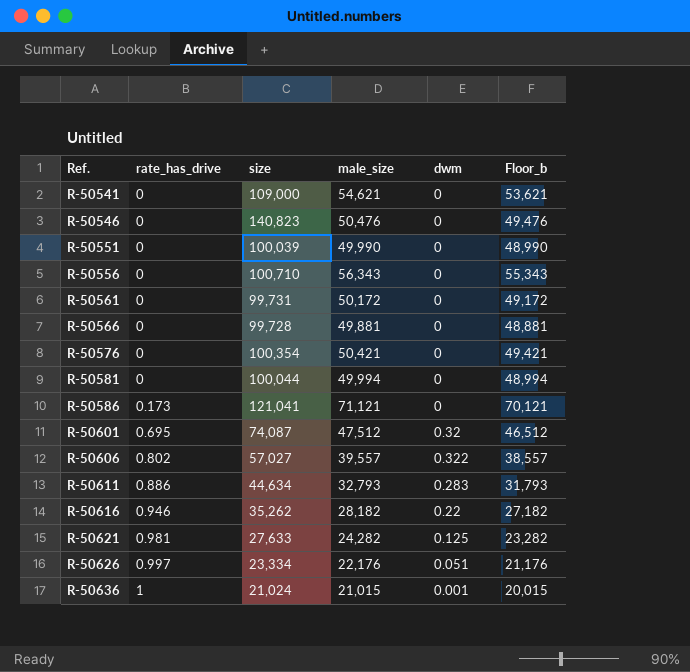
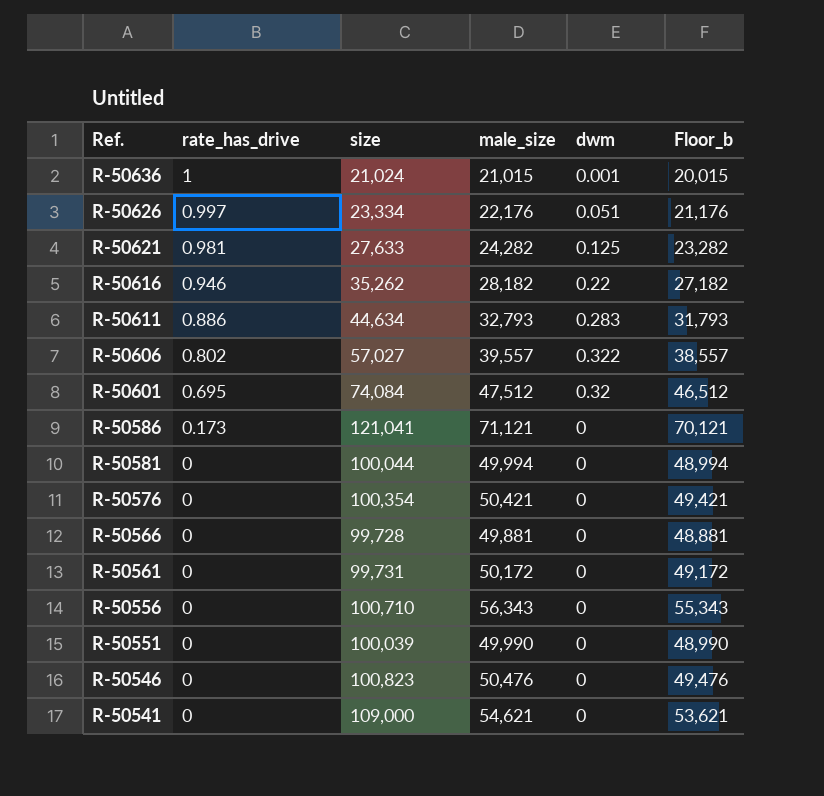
row order: Ref. ascending -> Ref. descending
R-50601 | size: 74,087 -> 74,084
R-50546 | size: 140,823 -> 100,823

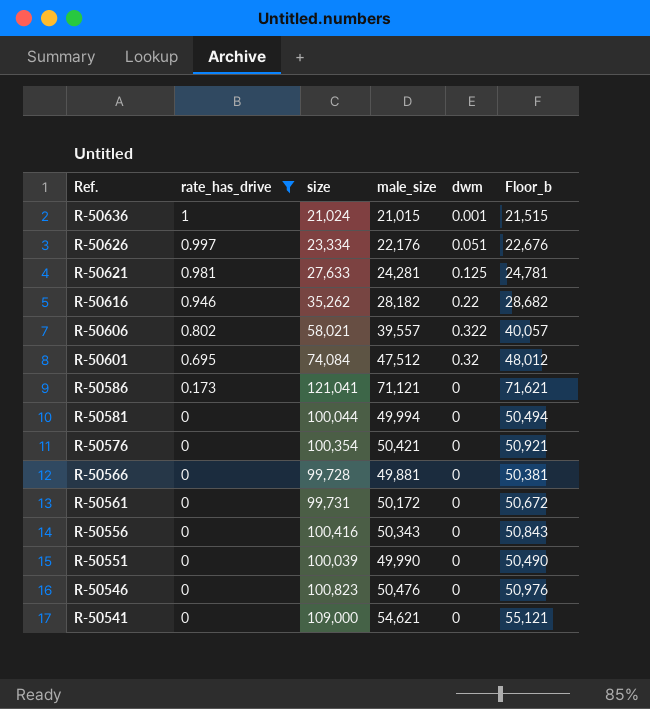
filter: none -> rate_has_drive != 0.886
column Floor_b | formula: [male_size] - 1000 -> [male_size] + 500
R-50621 | male_size: 24,282 -> 24,281
R-50606 | size: 57,027 -> 58,021
R-50556 | size: 100,710 -> 100,416
R-50556 | male_size: 56,343 -> 50,343

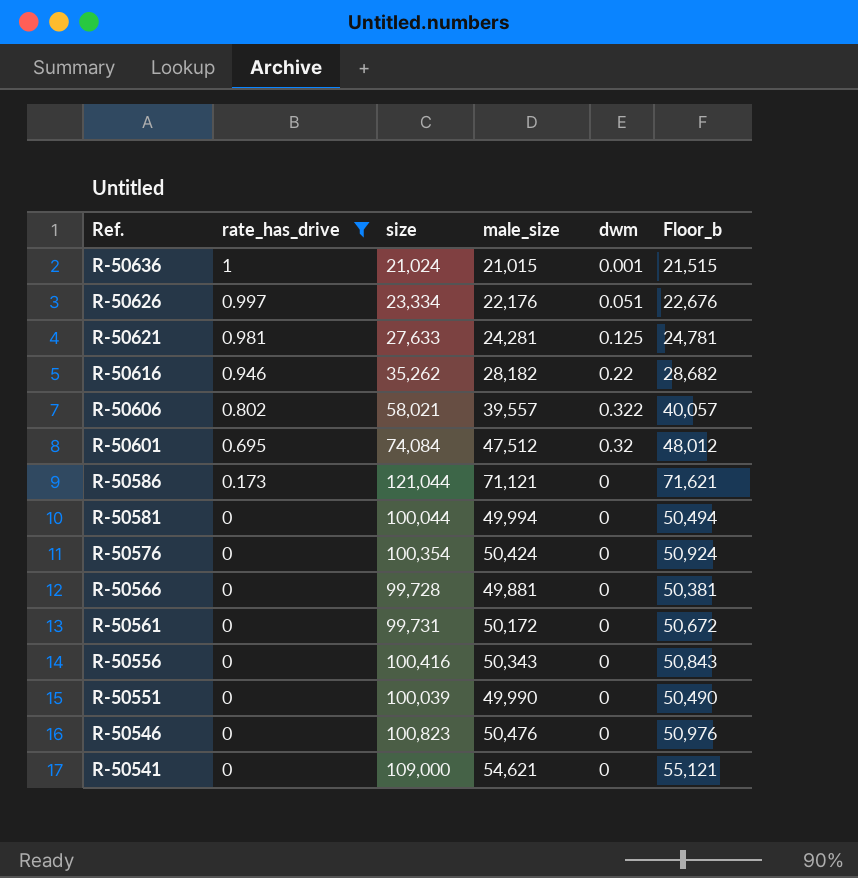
R-50586 | size: 121,041 -> 121,044
R-50576 | male_size: 50,421 -> 50,424
R-50576 | Floor_b: 50,921 -> 50,924

